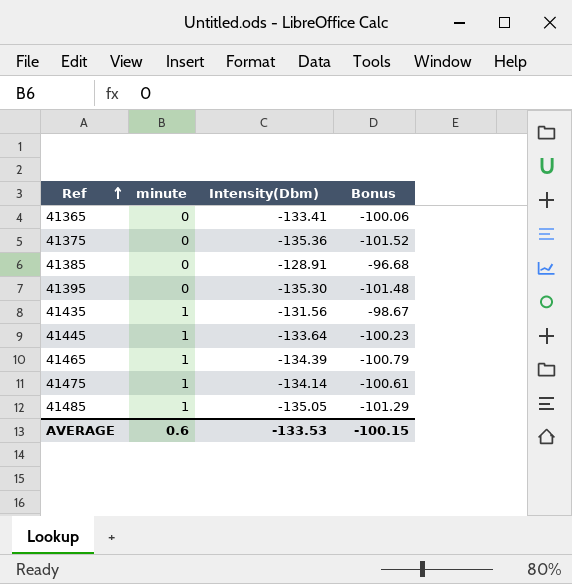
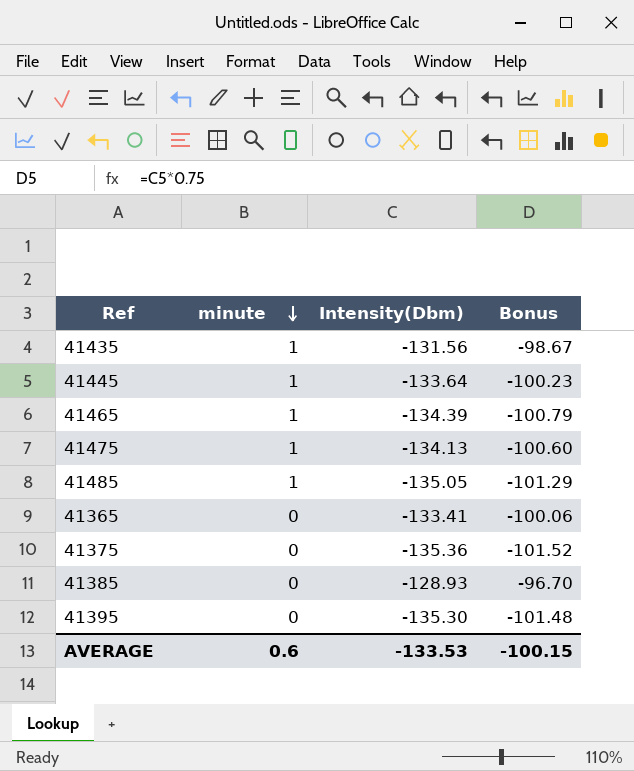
row order: Ref ascending -> minute descending
41475 | Intensity(Dbm): -134.14 -> -134.13
41475 | Bonus: -100.61 -> -100.60
41385 | Intensity(Dbm): -128.91 -> -128.93
41385 | Bonus: -96.68 -> -96.70

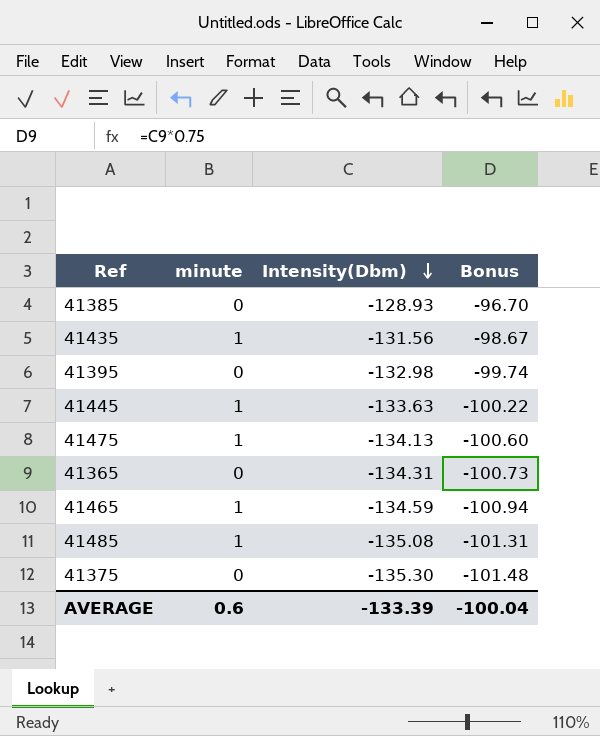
row order: minute descending -> Intensity(Dbm) descending
41395 | Intensity(Dbm): -135.30 -> -132.98
41395 | Bonus: -101.48 -> -99.74
41445 | Intensity(Dbm): -133.64 -> -133.63
41445 | Bonus: -100.23 -> -100.22
41365 | Intensity(Dbm): -133.41 -> -134.31
41365 | Bonus: -100.06 -> -100.73
41465 | Intensity(Dbm): -134.39 -> -134.59
41465 | Bonus: -100.79 -> -100.94
41485 | Intensity(Dbm): -135.05 -> -135.08
41485 | Bonus: -101.29 -> -101.31
41375 | Intensity(Dbm): -135.36 -> -135.30
41375 | Bonus: -101.52 -> -101.48
AVERAGE | Intensity(Dbm): -133.53 -> -133.39
AVERAGE | Bonus: -100.15 -> -100.04

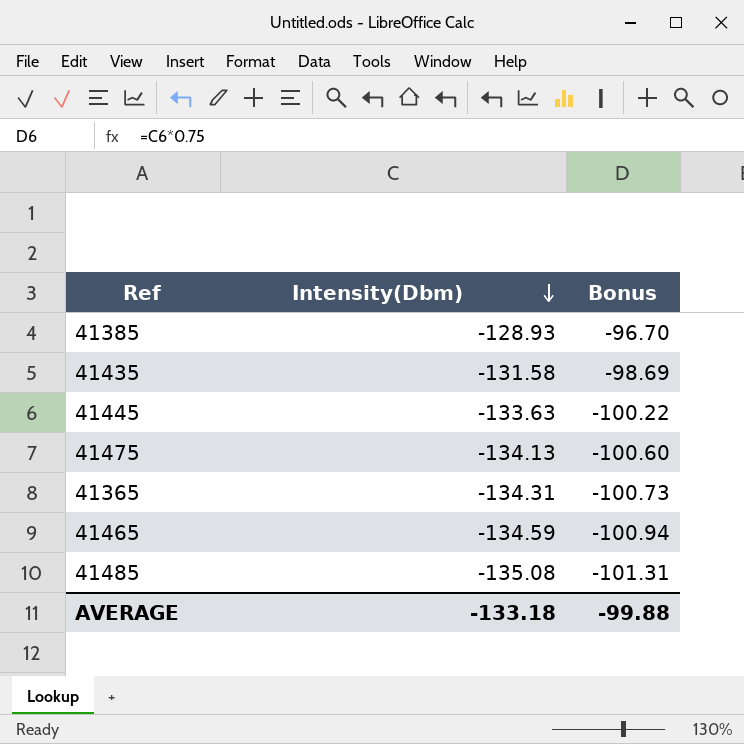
column minute | position: 2 -> none
row 41395: 0 | -132.98 | -99.74 -> none
row 41375: 0 | -135.30 | -101.48 -> none
41435 | Intensity(Dbm): -131.56 -> -131.58
41435 | Bonus: -98.67 -> -98.69
AVERAGE | Intensity(Dbm): -133.39 -> -133.18
AVERAGE | Bonus: -100.04 -> -99.88

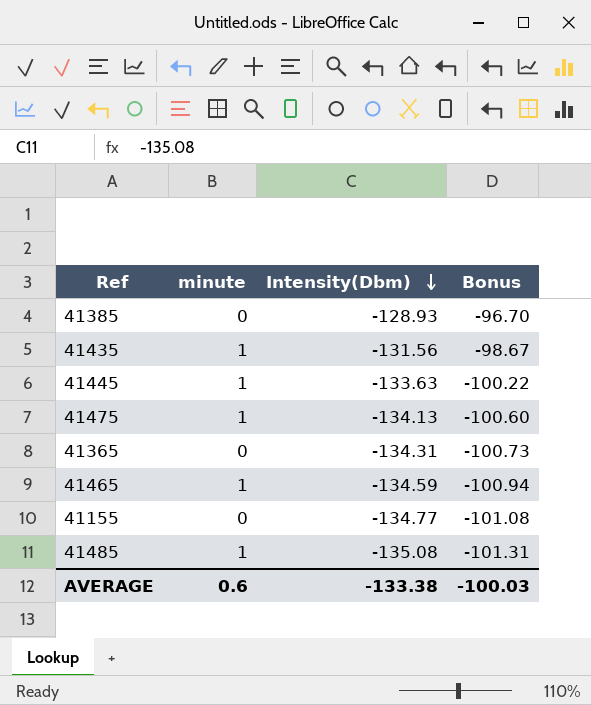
column minute | position: none -> 2
41435 | Intensity(Dbm): -131.58 -> -131.56
41435 | Bonus: -98.69 -> -98.67
row 41155: none -> 0 | -134.77 | -101.08
AVERAGE | Intensity(Dbm): -133.18 -> -133.38
AVERAGE | Bonus: -99.88 -> -100.03

